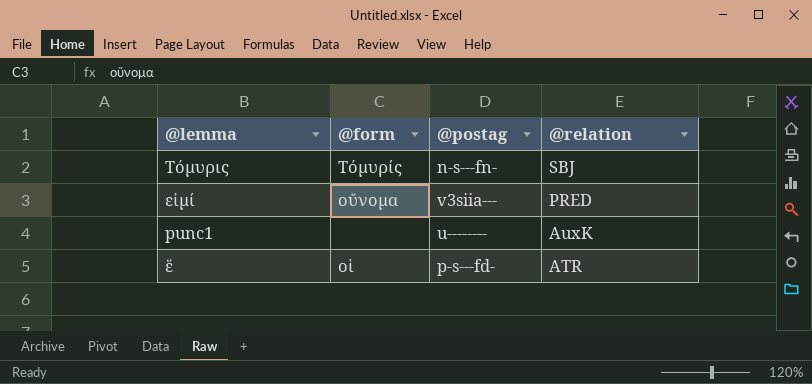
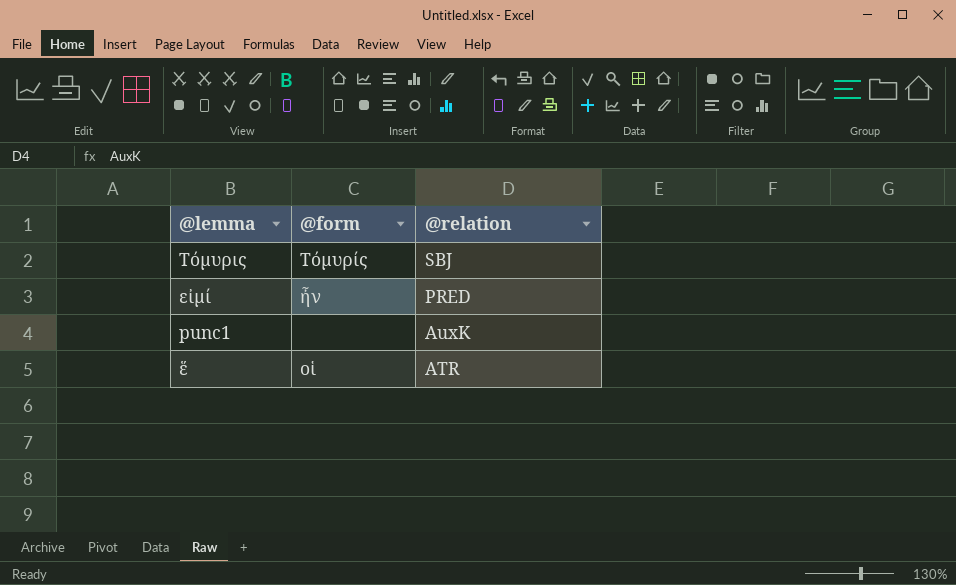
column @postag | position: 3 -> none
εἰμί | @form: οὔνομα -> ἦν

